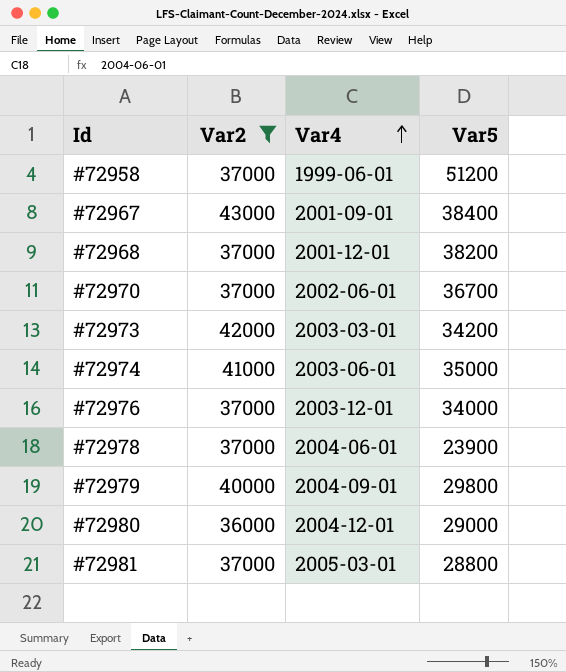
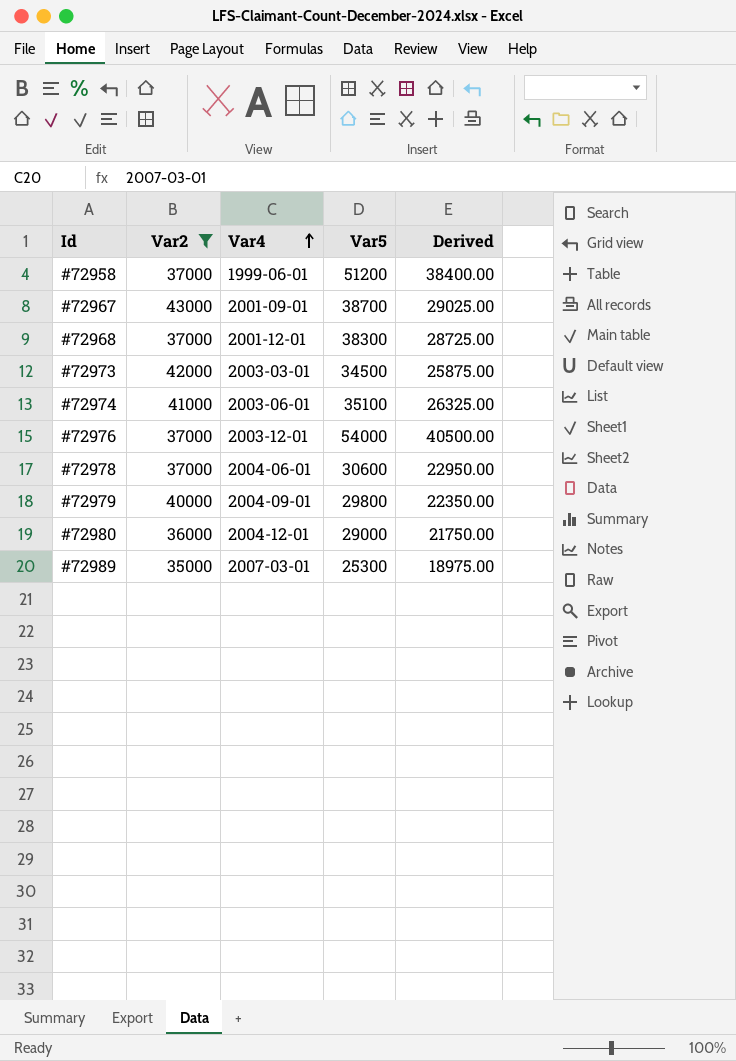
column Derived | formula: none -> [Var5] * 0.75
row #72970: 37000 | 2002-06-01 | 36700 -> none
row #72981: 37000 | 2005-03-01 | 28800 -> none
#72967 | Var5: 38400 -> 38700
#72968 | Var5: 38200 -> 38300
#72973 | Var5: 34200 -> 34500
#72974 | Var5: 35000 -> 35100
#72976 | Var5: 34000 -> 54000
#72978 | Var5: 23900 -> 30600
row #72989: none -> 35000 | 2007-03-01 | 25300 | 18975.00

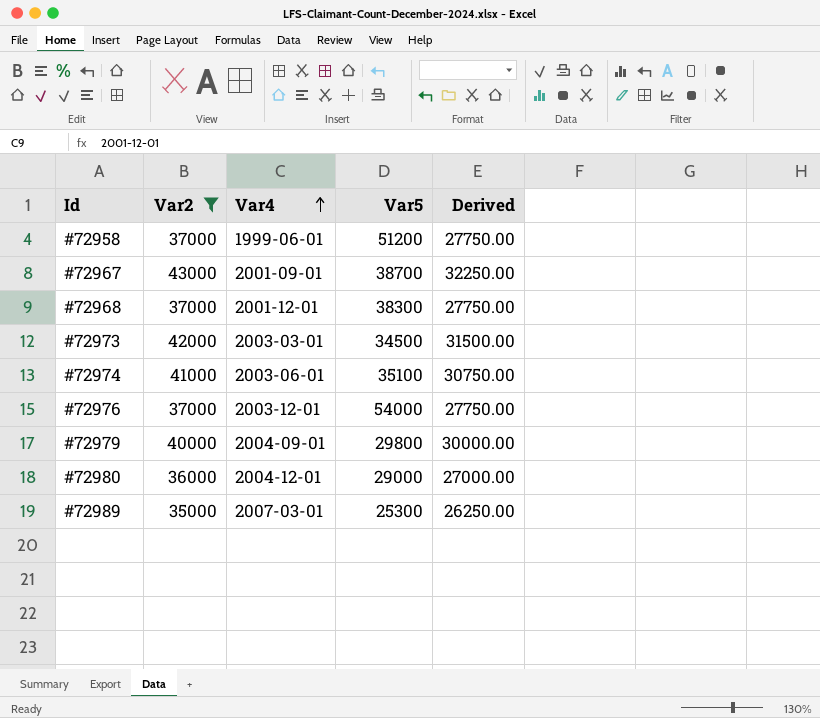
column Derived | formula: [Var5] * 0.75 -> [Var2] * 0.75
row #72978: 37000 | 2004-06-01 | 30600 | 22950.00 -> none

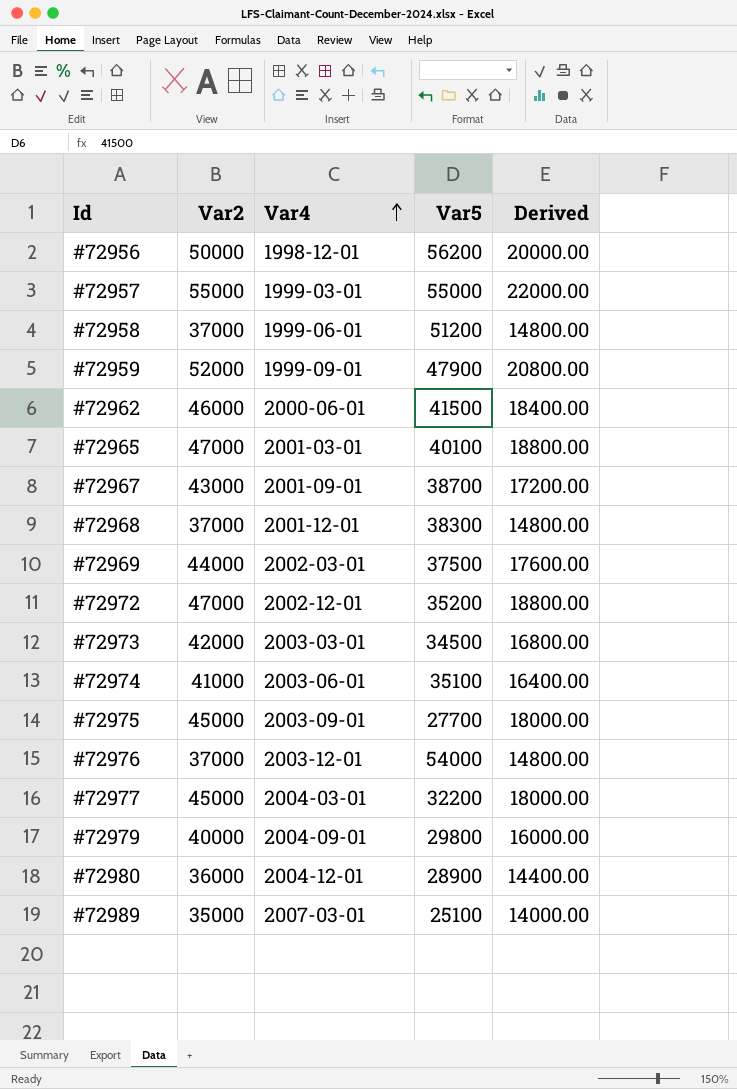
filter: Var2 <= 43000 -> none
column Derived | formula: [Var2] * 0.75 -> [Var2] * 0.4
#72980 | Var5: 29000 -> 28900
#72989 | Var5: 25300 -> 25100

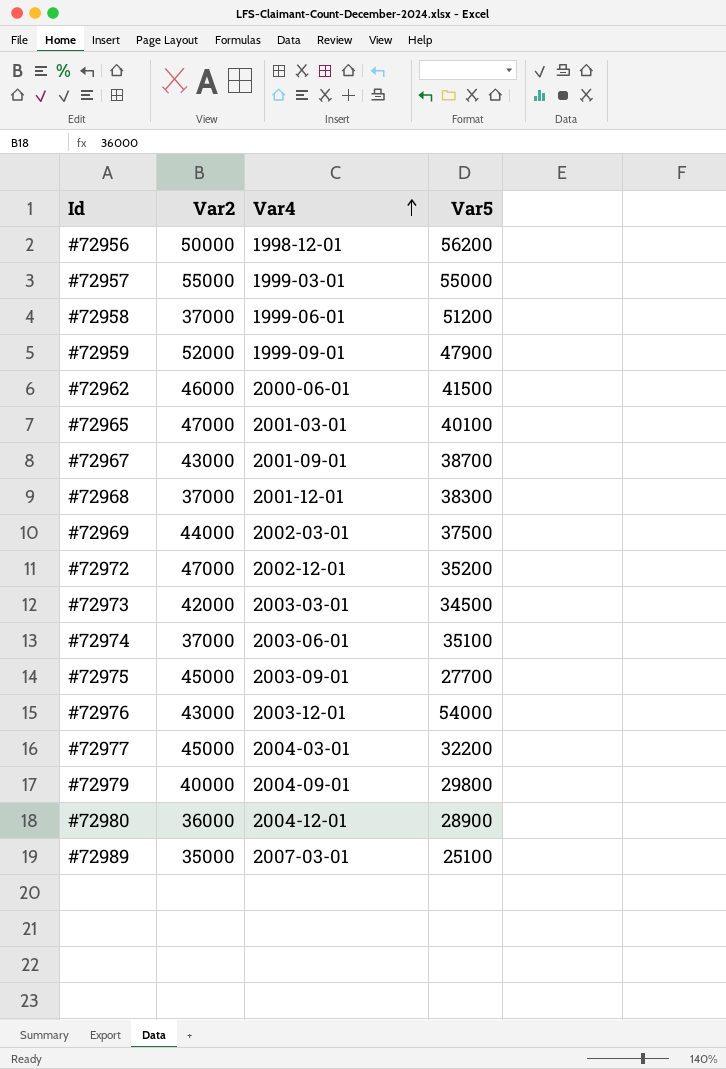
column Derived | formula: [Var2] * 0.4 -> none
#72974 | Var2: 41000 -> 37000
#72976 | Var2: 37000 -> 43000

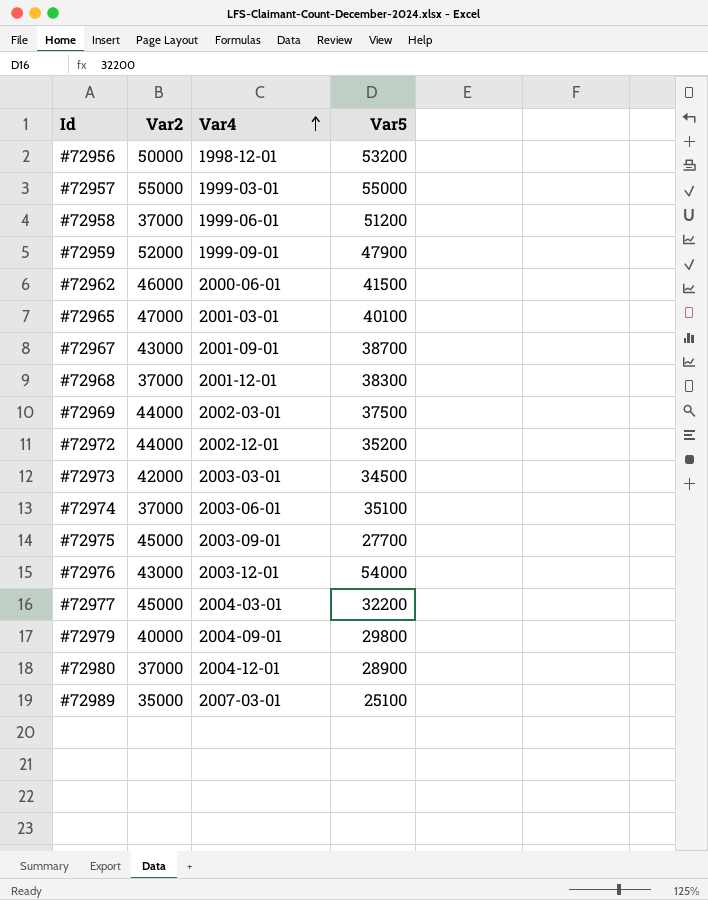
#72956 | Var5: 56200 -> 53200
#72972 | Var2: 47000 -> 44000
#72980 | Var2: 36000 -> 37000

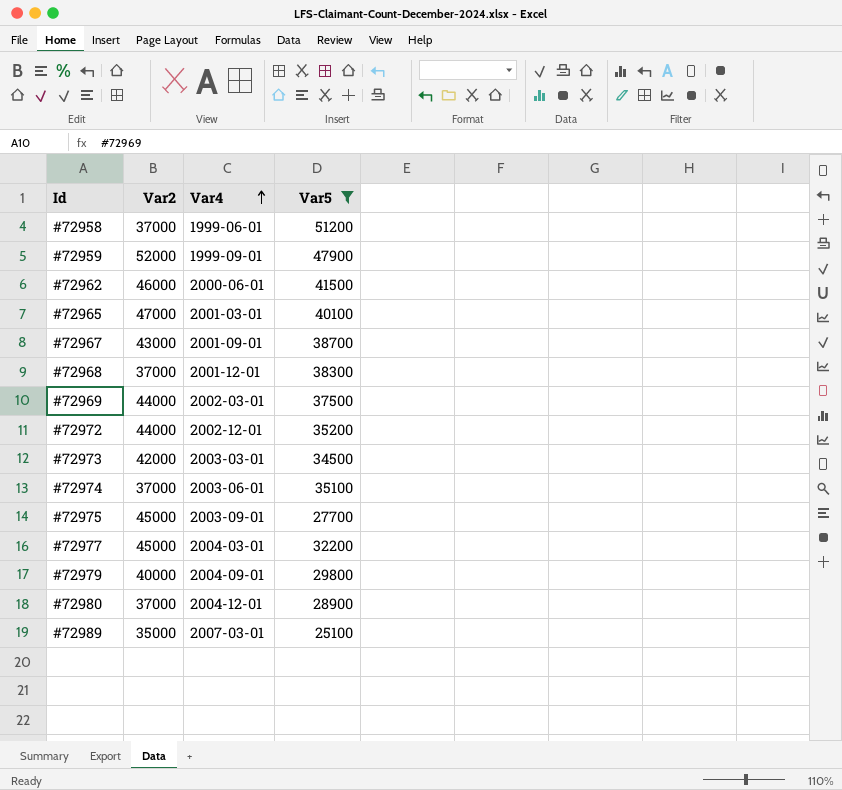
filter: none -> Var5 <= 51200

